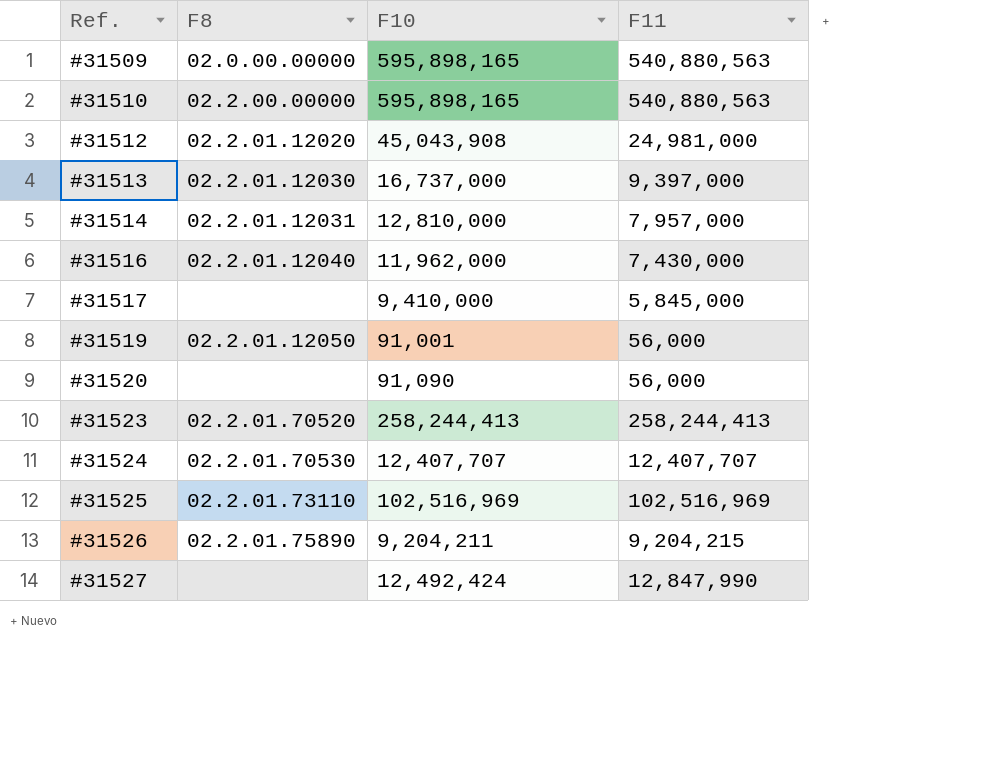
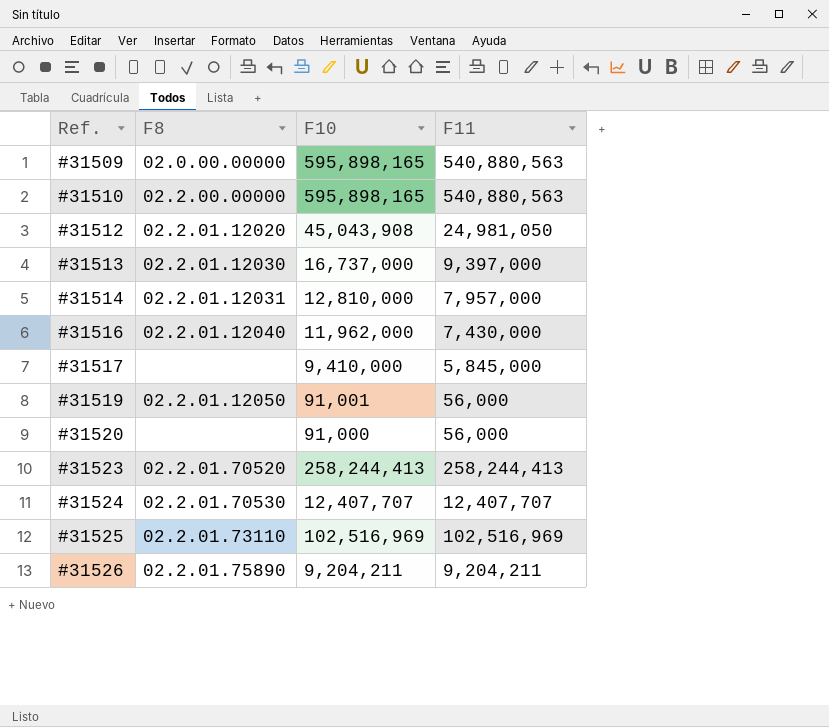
row #31527: none | 12,492,424 | 12,847,990 -> none
#31512 | F11: 24,981,000 -> 24,981,050
#31520 | F10: 91,090 -> 91,000
#31526 | F11: 9,204,215 -> 9,204,211

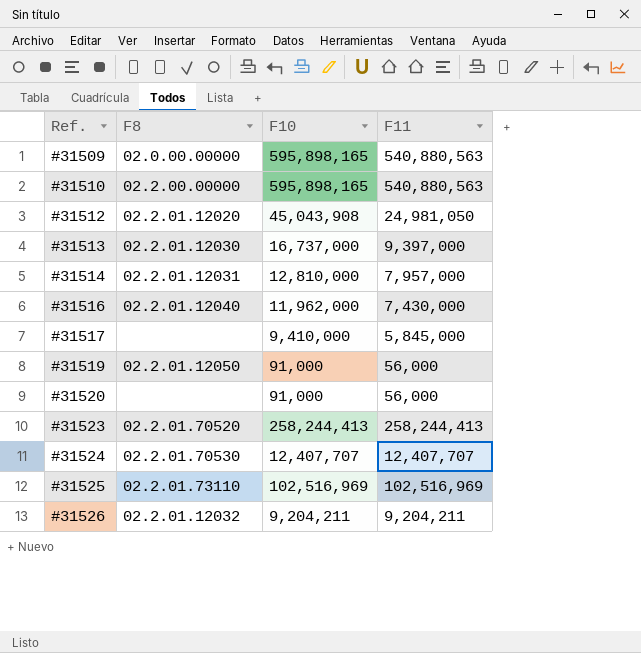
#31519 | F10: 91,001 -> 91,000
#31526 | F8: 02.2.01.75890 -> 02.2.01.12032

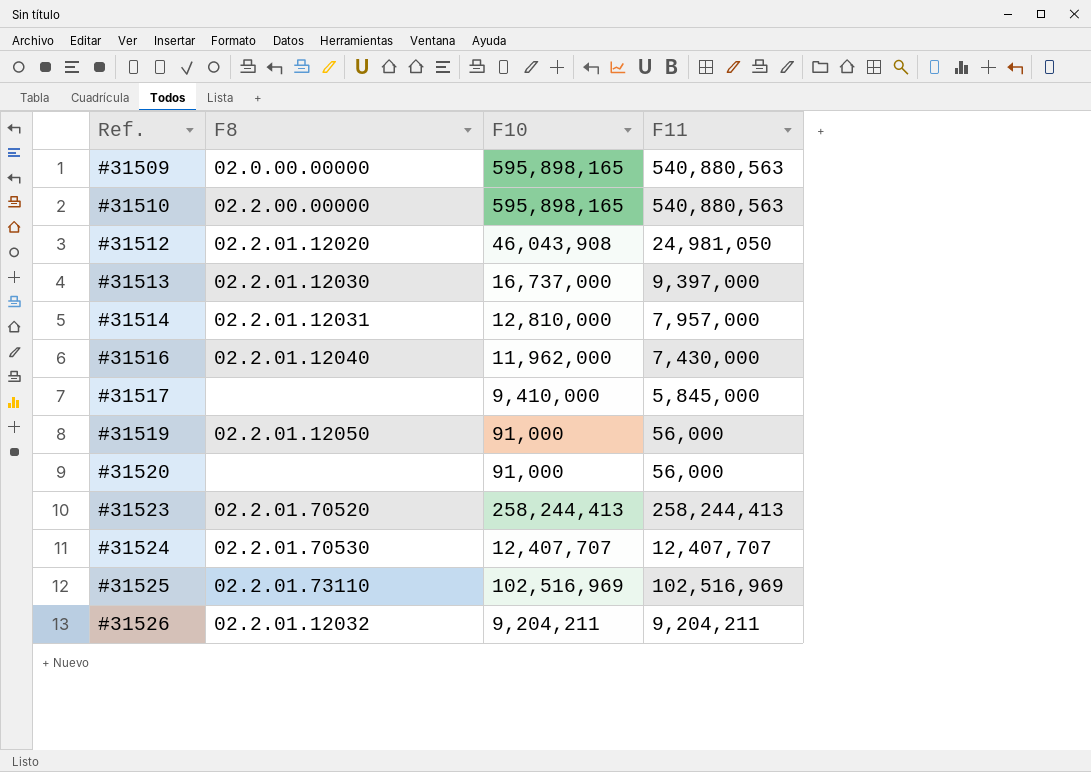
#31512 | F10: 45,043,908 -> 46,043,908

